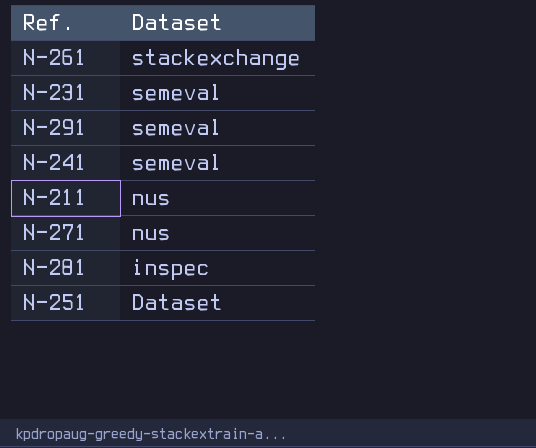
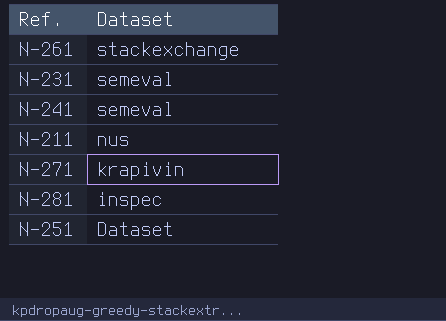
row N-291: semeval -> none
N-271 | Dataset: nus -> krapivin

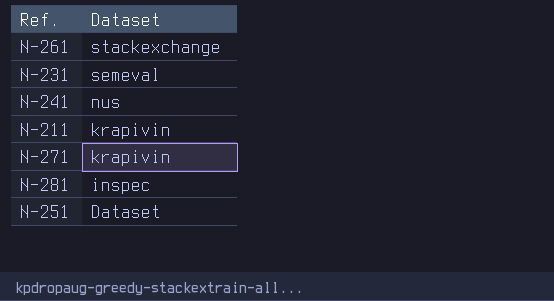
N-241 | Dataset: semeval -> nus
N-211 | Dataset: nus -> krapivin

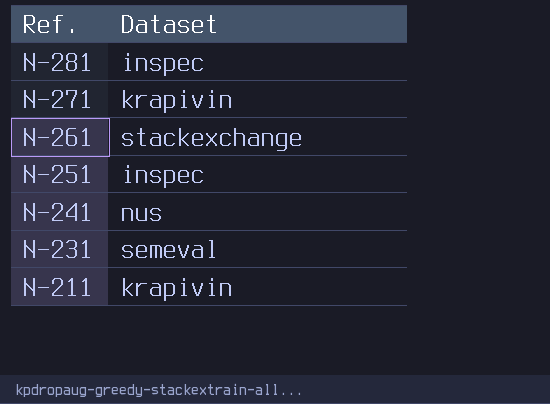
row order: Dataset descending -> Ref. descending
N-251 | Dataset: Dataset -> inspec

